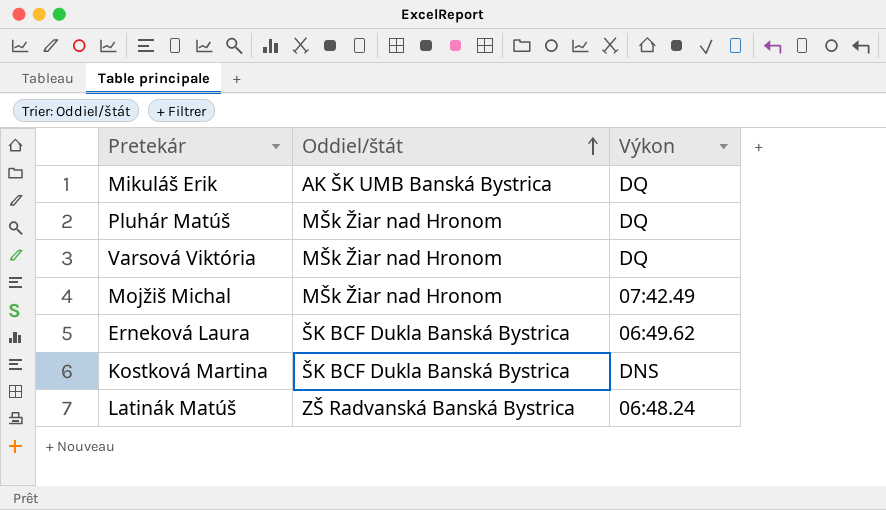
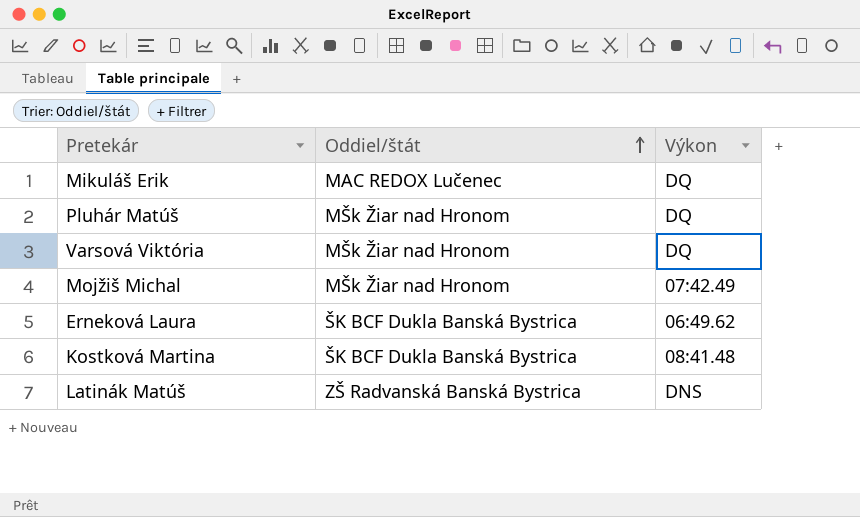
Mikuláš Erik | Oddiel/štát: AK ŠK UMB Banská Bystrica -> MAC REDOX Lučenec
Kostková Martina | Výkon: DNS -> 08:41.48
Latinák Matúš | Výkon: 06:48.24 -> DNS

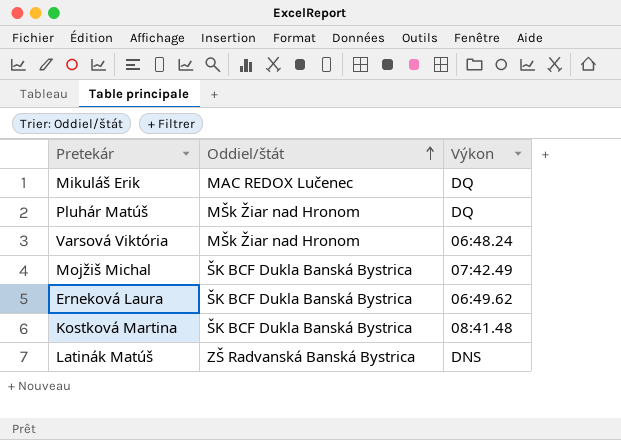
Varsová Viktória | Výkon: DQ -> 06:48.24
Mojžiš Michal | Oddiel/štát: MŠk Žiar nad Hronom -> ŠK BCF Dukla Banská Bystrica

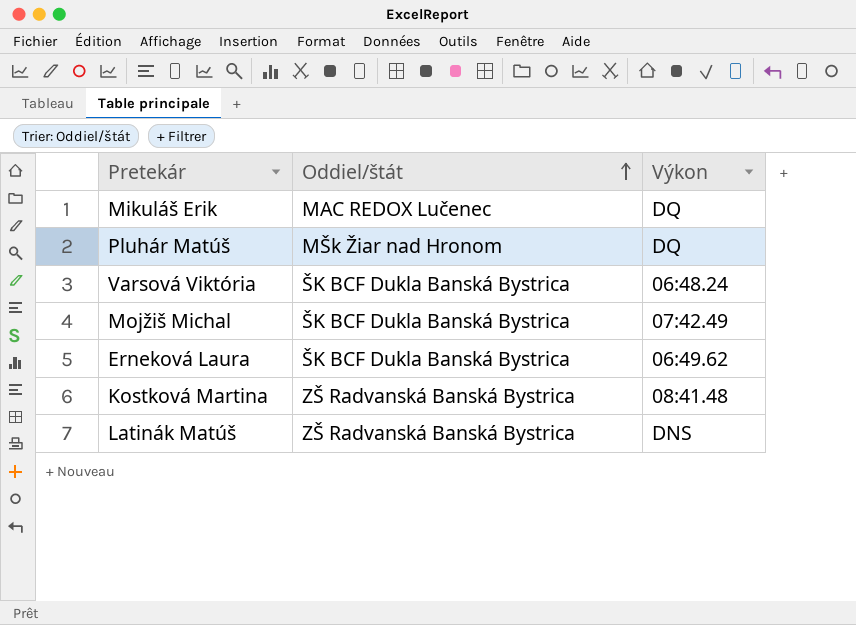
Varsová Viktória | Oddiel/štát: MŠk Žiar nad Hronom -> ŠK BCF Dukla Banská Bystrica
Kostková Martina | Oddiel/štát: ŠK BCF Dukla Banská Bystrica -> ZŠ Radvanská Banská Bystrica

